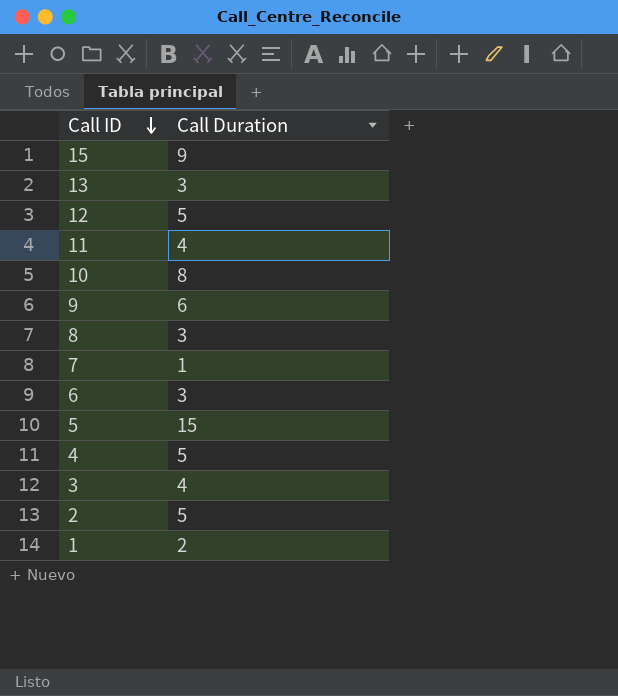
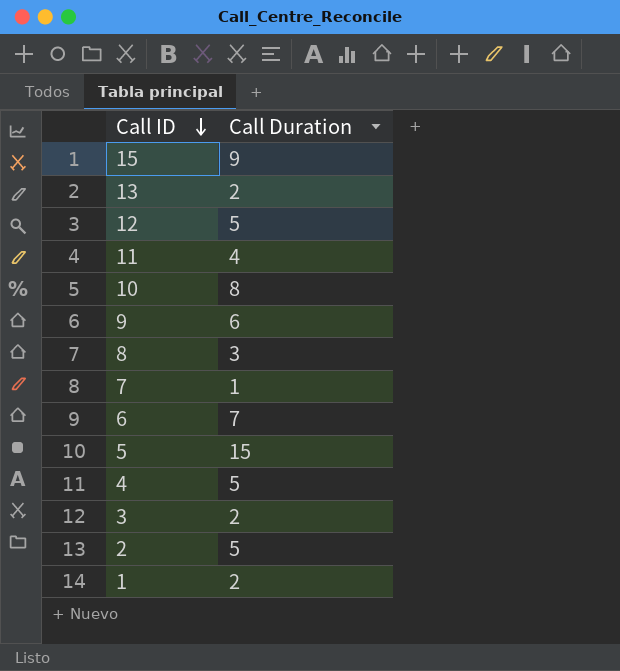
13 | Call Duration: 3 -> 2
6 | Call Duration: 3 -> 7
3 | Call Duration: 4 -> 2

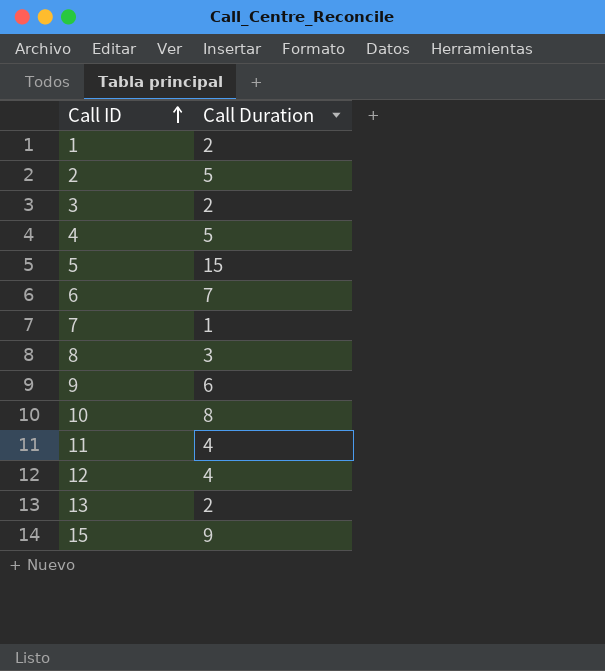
row order: Call ID descending -> Call ID ascending
12 | Call Duration: 5 -> 4

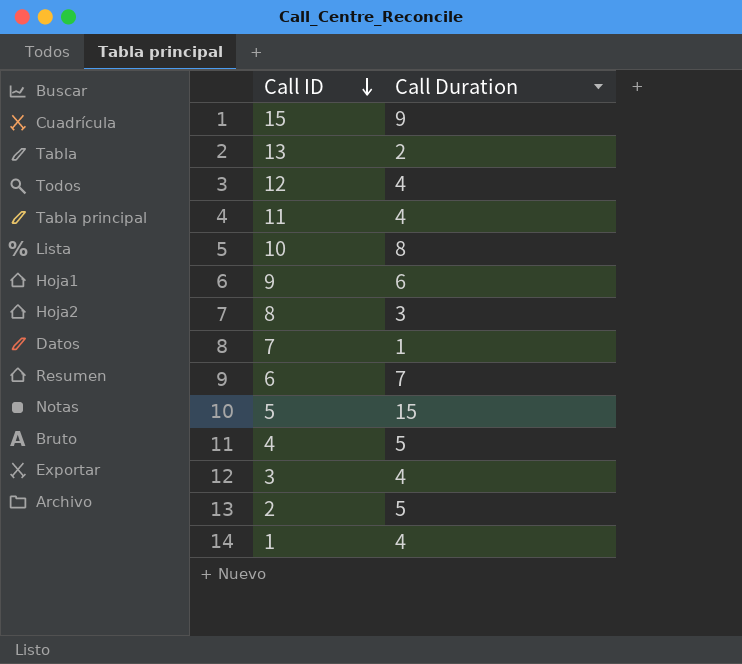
row order: Call ID ascending -> Call ID descending
3 | Call Duration: 2 -> 4
1 | Call Duration: 2 -> 4

